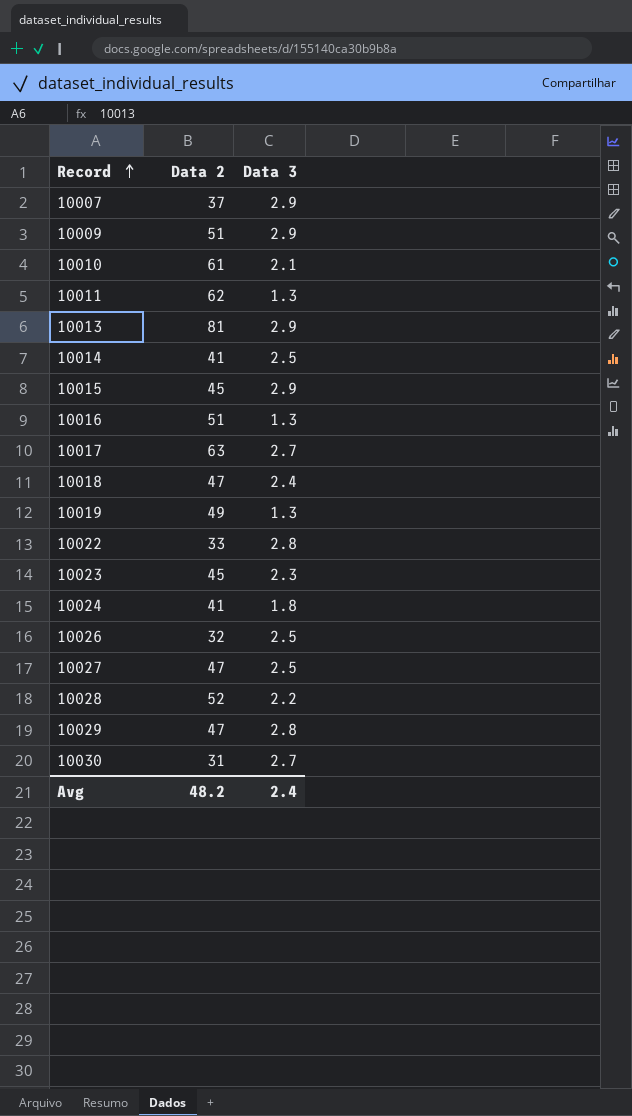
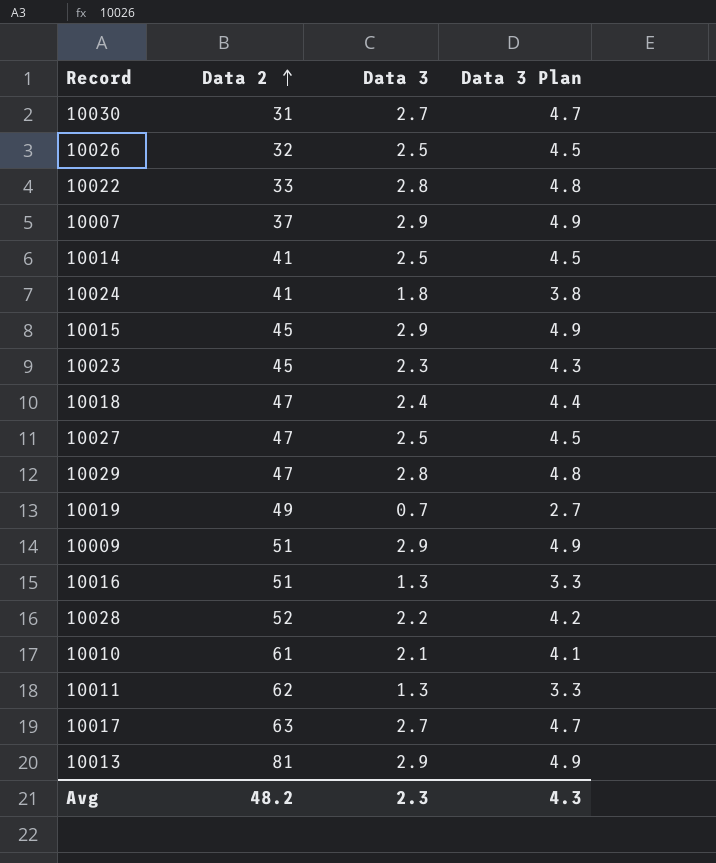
row order: Record ascending -> Data 2 ascending
column Data 3 Plan | formula: none -> [Data 3] + 2
10019 | Data 3: 1.3 -> 0.7
Avg | Data 3: 2.4 -> 2.3

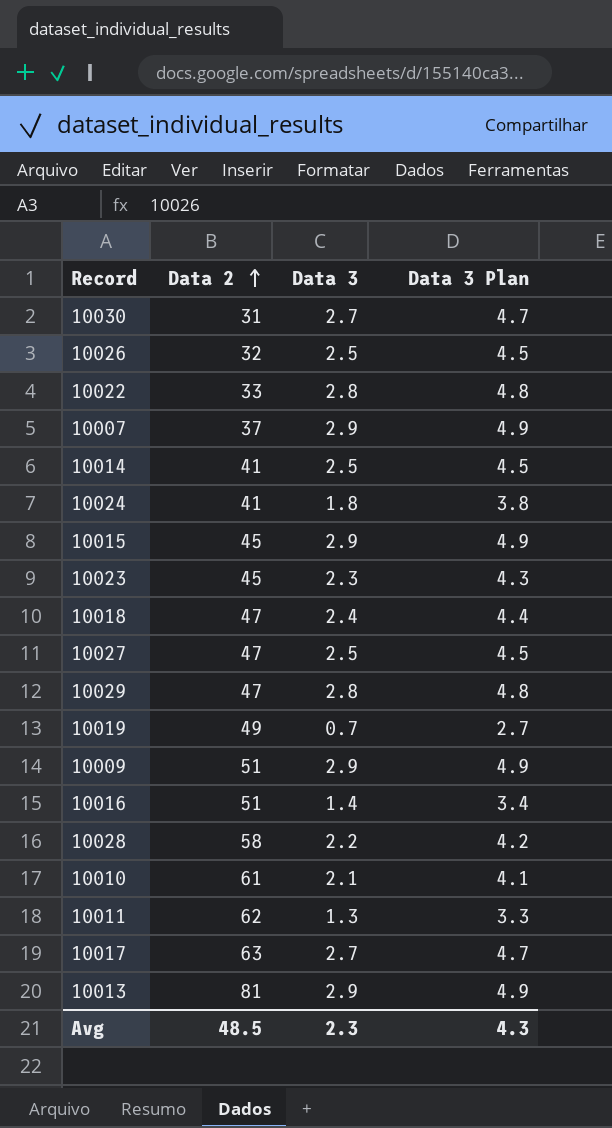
10016 | Data 3: 1.3 -> 1.4
10016 | Data 3 Plan: 3.3 -> 3.4
10028 | Data 2: 52 -> 58
Avg | Data 2: 48.2 -> 48.5

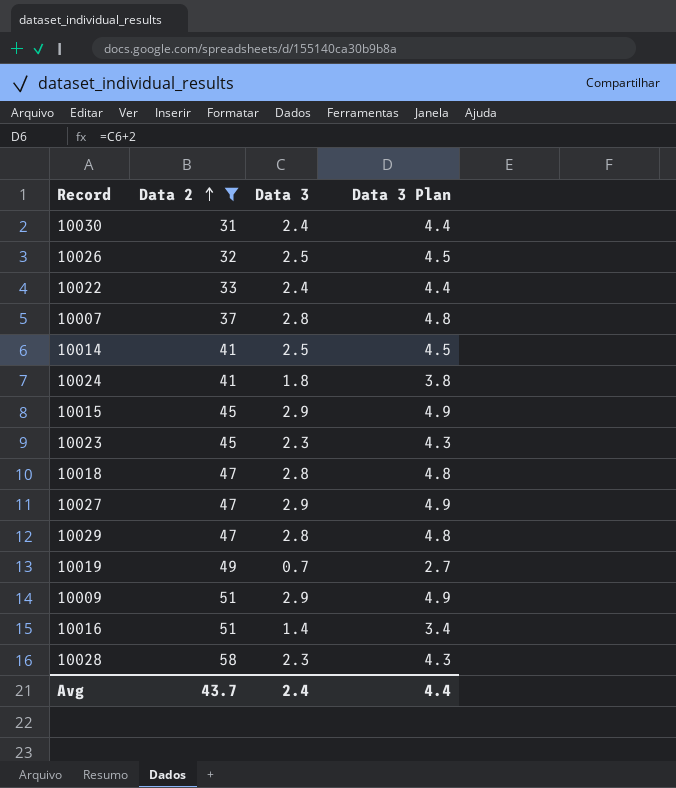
filter: none -> Data 2 <= 58
10030 | Data 3: 2.7 -> 2.4
10030 | Data 3 Plan: 4.7 -> 4.4
10022 | Data 3: 2.8 -> 2.4
10022 | Data 3 Plan: 4.8 -> 4.4
10007 | Data 3: 2.9 -> 2.8
10007 | Data 3 Plan: 4.9 -> 4.8
10018 | Data 3: 2.4 -> 2.8
10018 | Data 3 Plan: 4.4 -> 4.8
10027 | Data 3: 2.5 -> 2.9
10027 | Data 3 Plan: 4.5 -> 4.9
10028 | Data 3: 2.2 -> 2.3
10028 | Data 3 Plan: 4.2 -> 4.3
Avg | Data 2: 48.5 -> 43.7
Avg | Data 3: 2.3 -> 2.4
Avg | Data 3 Plan: 4.3 -> 4.4

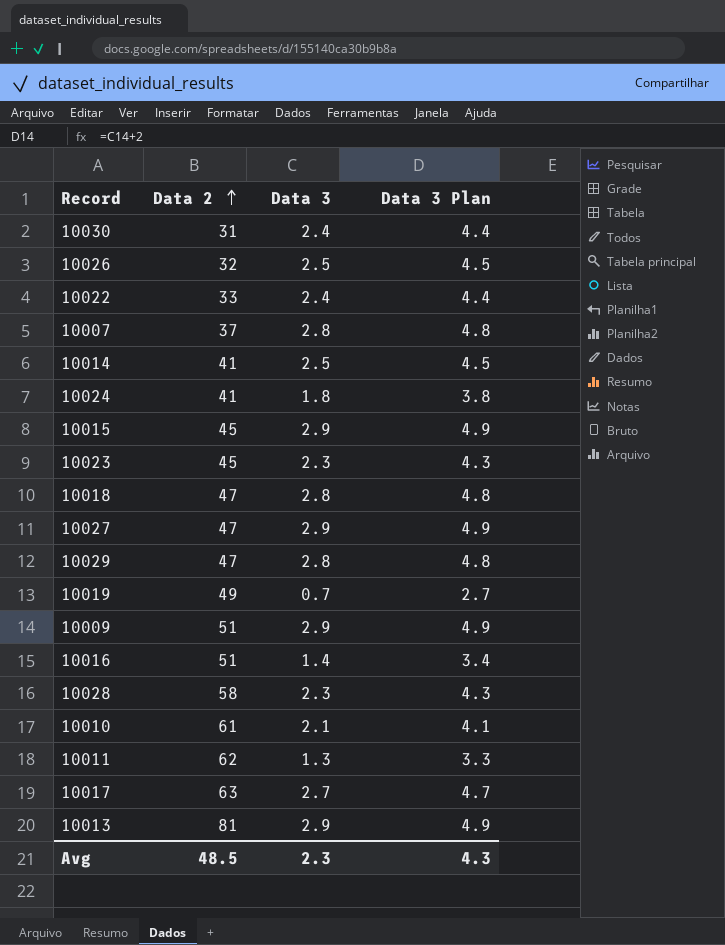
filter: Data 2 <= 58 -> none
Avg | Data 2: 43.7 -> 48.5
Avg | Data 3: 2.4 -> 2.3
Avg | Data 3 Plan: 4.4 -> 4.3

